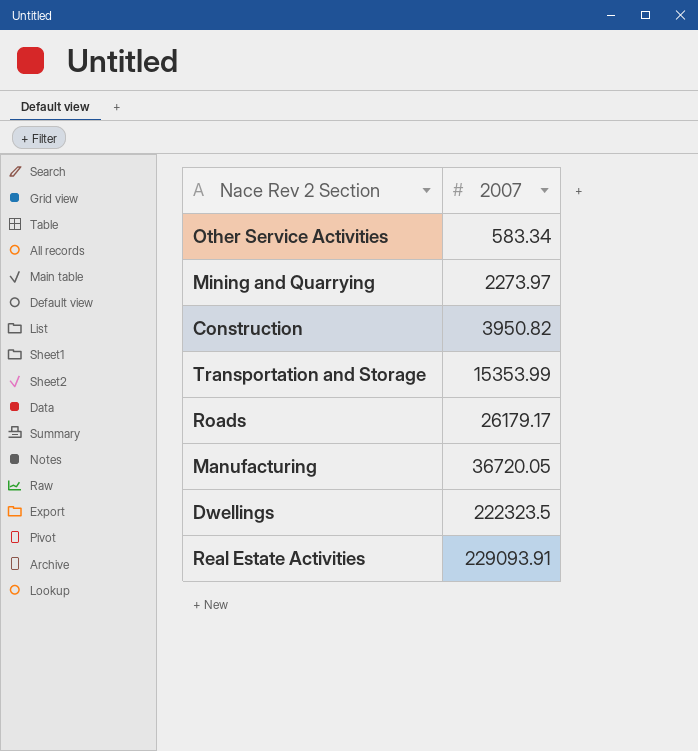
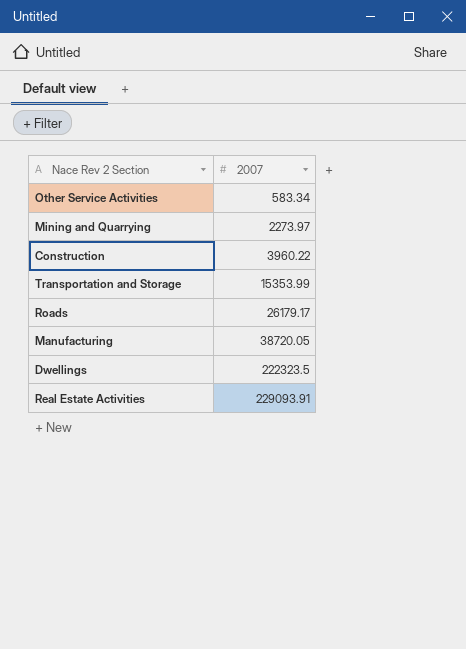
Construction | 2007: 3950.82 -> 3960.22
Manufacturing | 2007: 36720.05 -> 38720.05

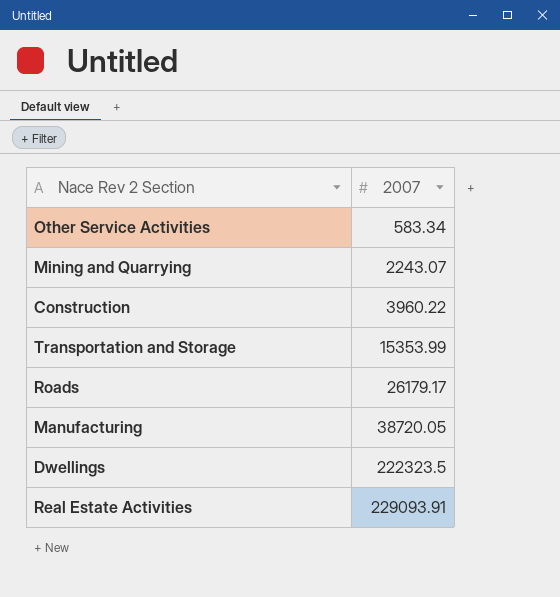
Mining and Quarrying | 2007: 2273.97 -> 2243.07

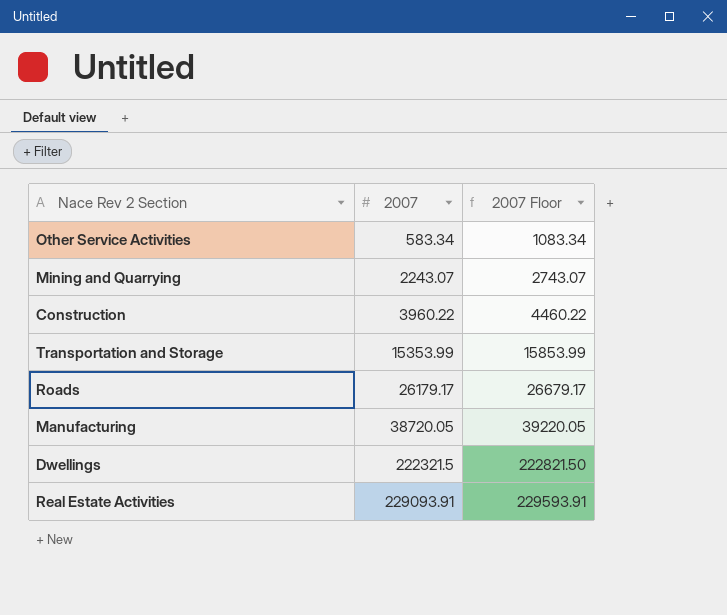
column 2007 Floor | formula: none -> [2007] + 500
Dwellings | 2007: 222323.5 -> 222321.5

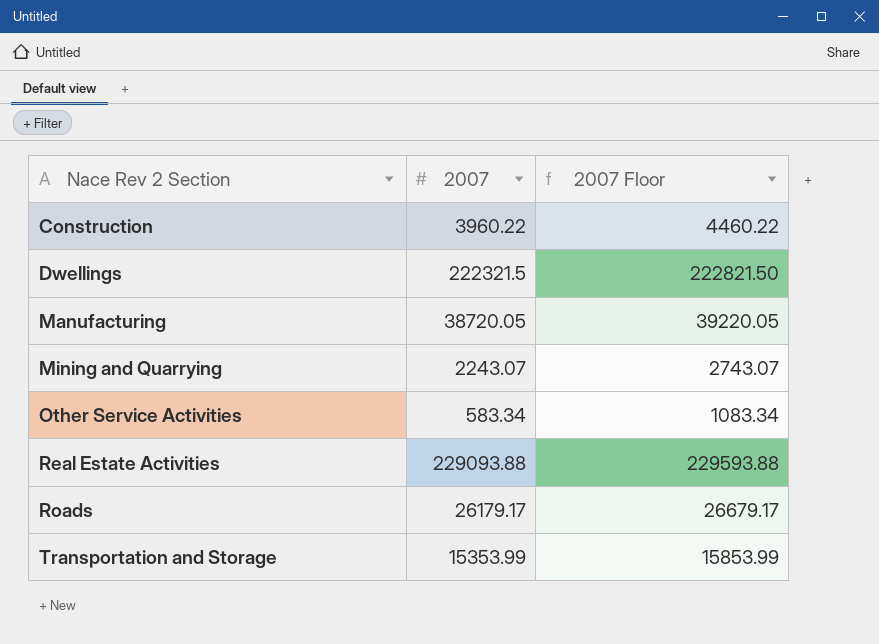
row order: 2007 ascending -> Nace Rev 2 Section ascending
Real Estate Activities | 2007: 229093.91 -> 229093.88
Real Estate Activities | 2007 Floor: 229593.91 -> 229593.88

